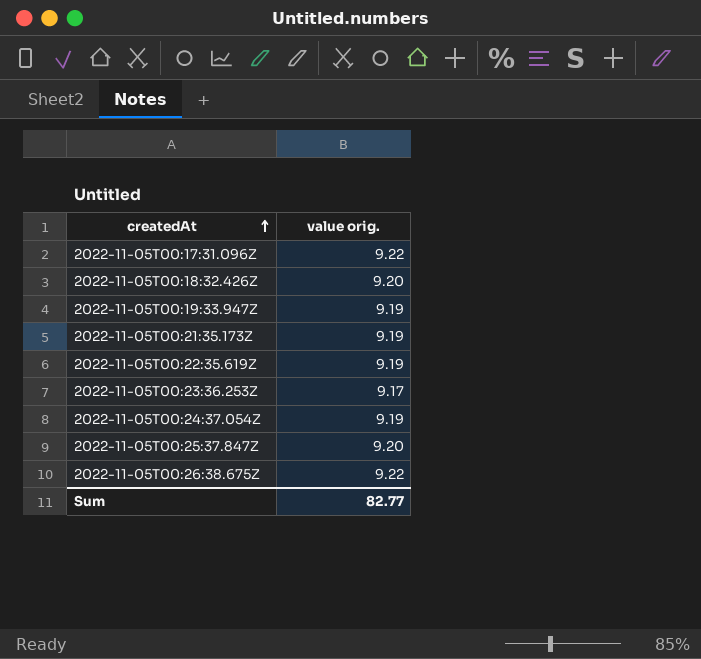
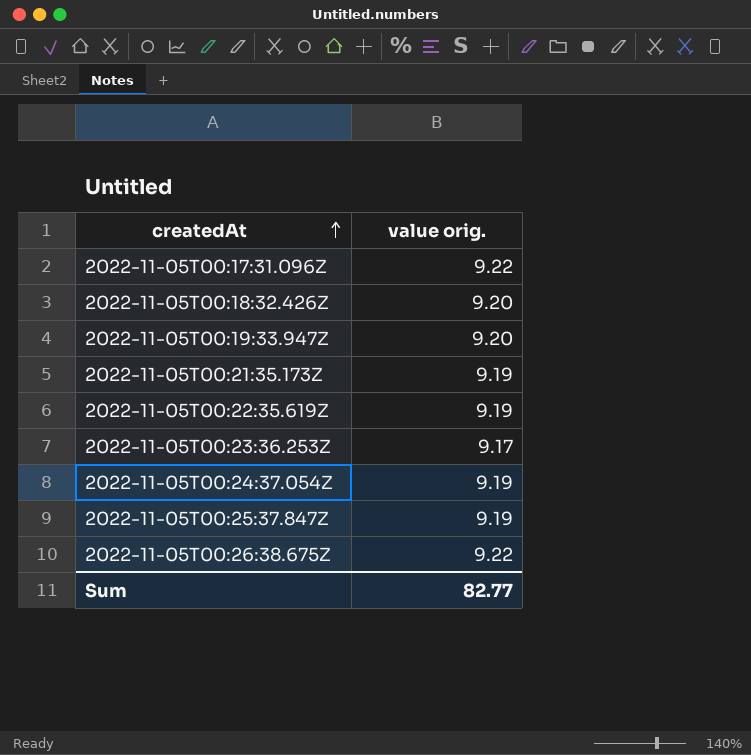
2022-11-05T00:19:33.947Z | value orig.: 9.19 -> 9.20
2022-11-05T00:25:37.847Z | value orig.: 9.20 -> 9.19

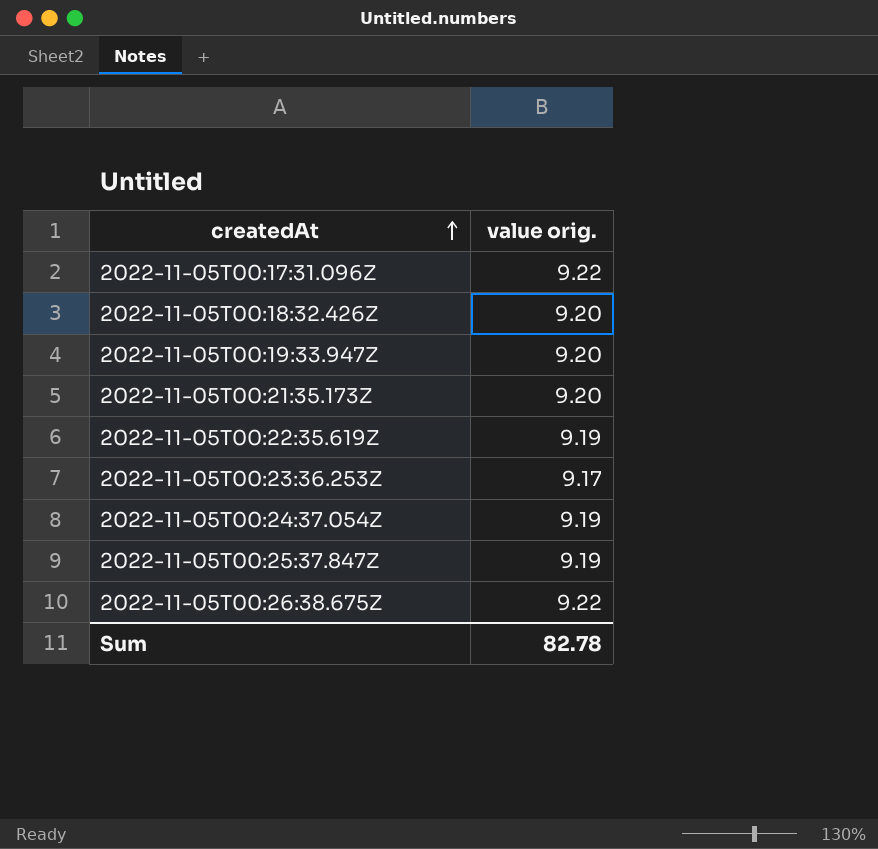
2022-11-05T00:21:35.173Z | value orig.: 9.19 -> 9.20
Sum | value orig.: 82.77 -> 82.78

